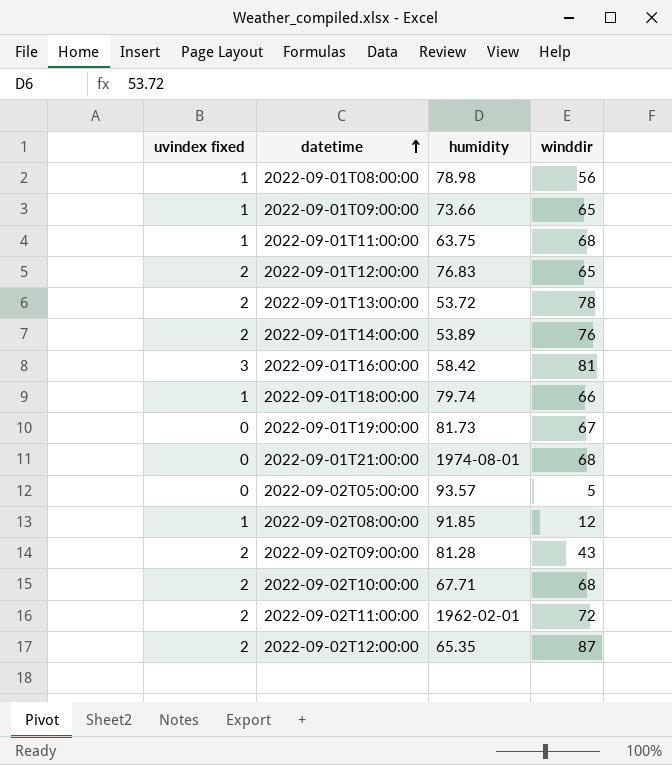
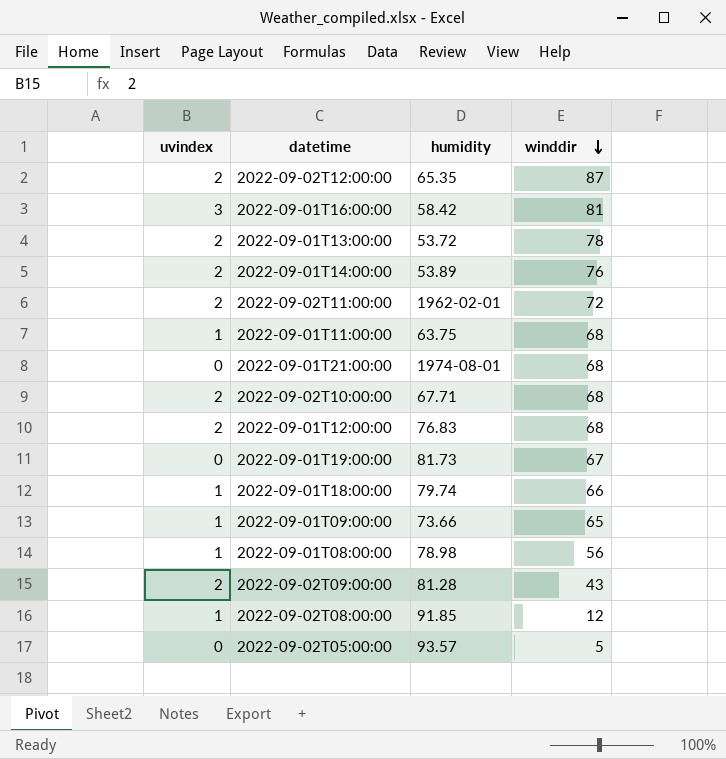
row order: datetime ascending -> winddir descending
column name: uvindex fixed -> uvindex
2022-09-01T12:00:00 | winddir: 65 -> 68

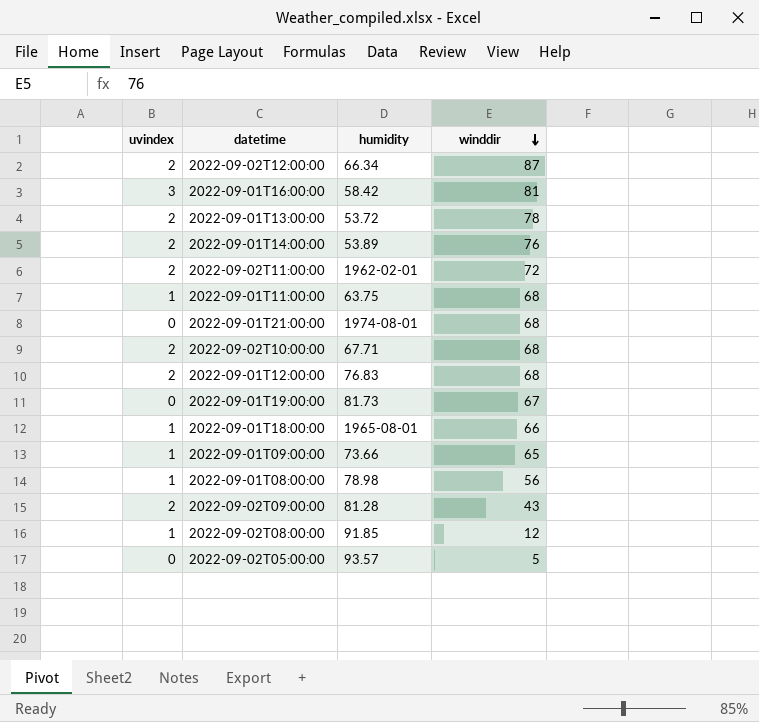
2022-09-02T12:00:00 | humidity: 65.35 -> 66.34
2022-09-01T18:00:00 | humidity: 79.74 -> 1965-08-01

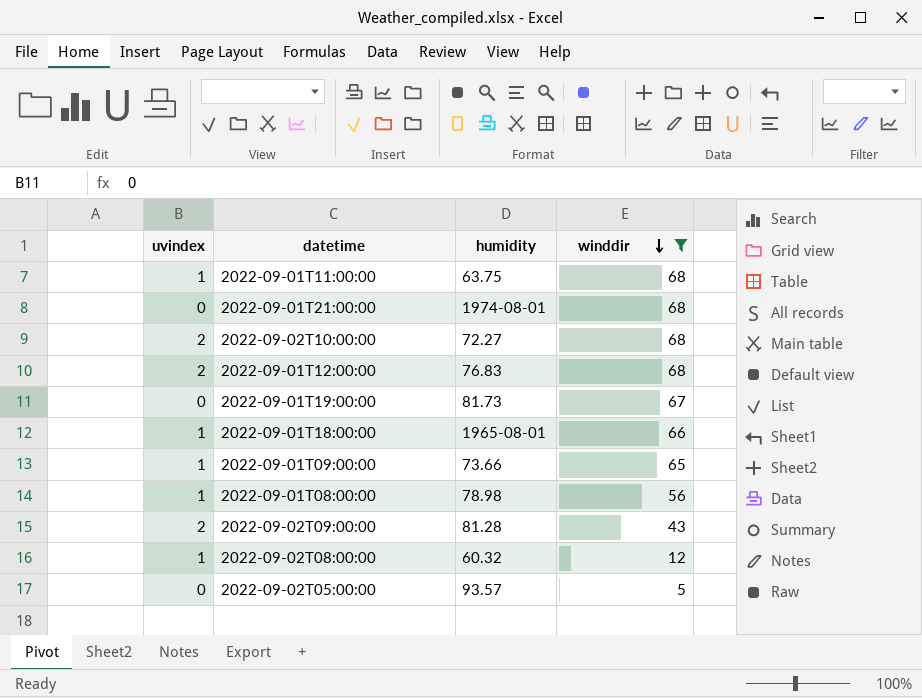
filter: none -> winddir <= 68
2022-09-02T10:00:00 | humidity: 67.71 -> 72.27
2022-09-02T08:00:00 | humidity: 91.85 -> 60.32

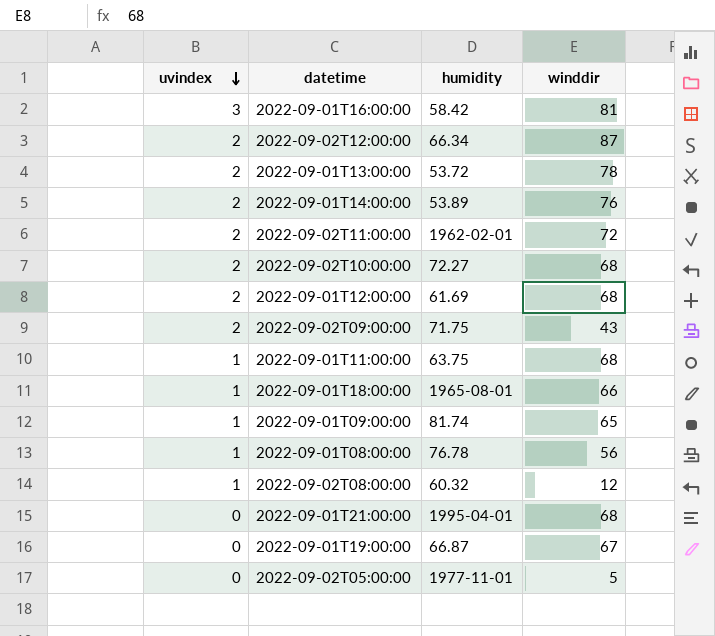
filter: winddir <= 68 -> none
row order: winddir descending -> uvindex descending
2022-09-01T12:00:00 | humidity: 76.83 -> 61.69
2022-09-02T09:00:00 | humidity: 81.28 -> 71.75
2022-09-01T09:00:00 | humidity: 73.66 -> 81.74
2022-09-01T08:00:00 | humidity: 78.98 -> 76.78
2022-09-01T21:00:00 | humidity: 1974-08-01 -> 1995-04-01
2022-09-01T19:00:00 | humidity: 81.73 -> 66.87
2022-09-02T05:00:00 | humidity: 93.57 -> 1977-11-01

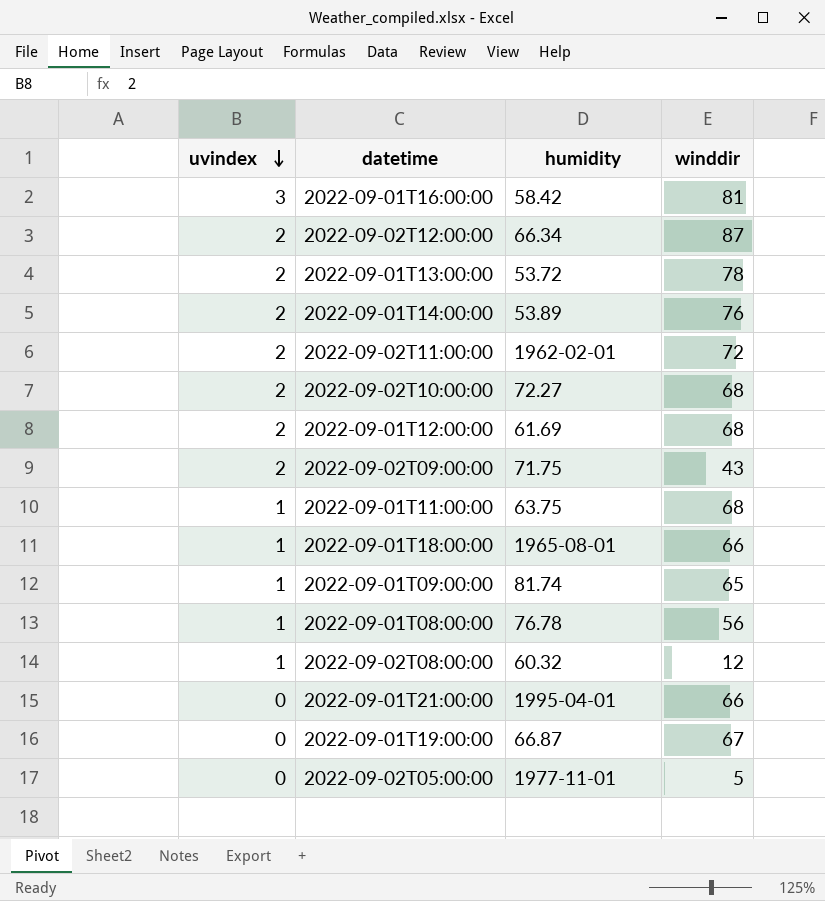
2022-09-01T21:00:00 | winddir: 68 -> 66

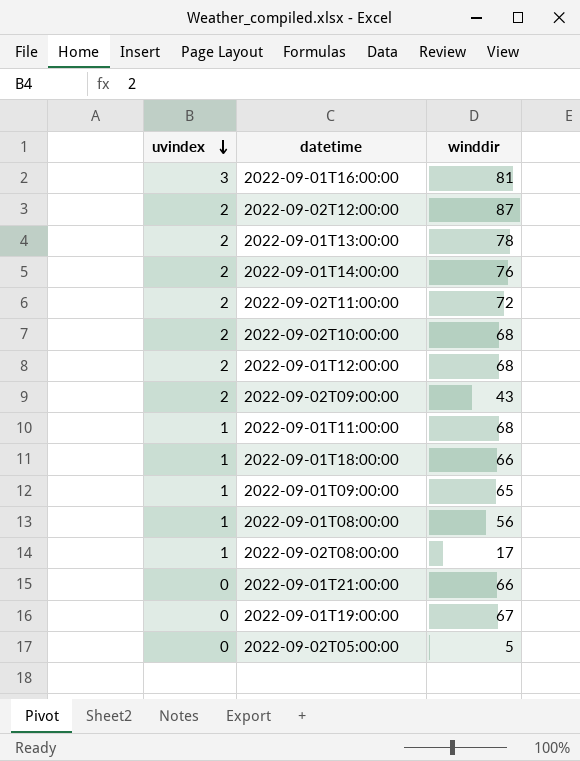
column humidity | position: 3 -> none
2022-09-02T08:00:00 | winddir: 12 -> 17

